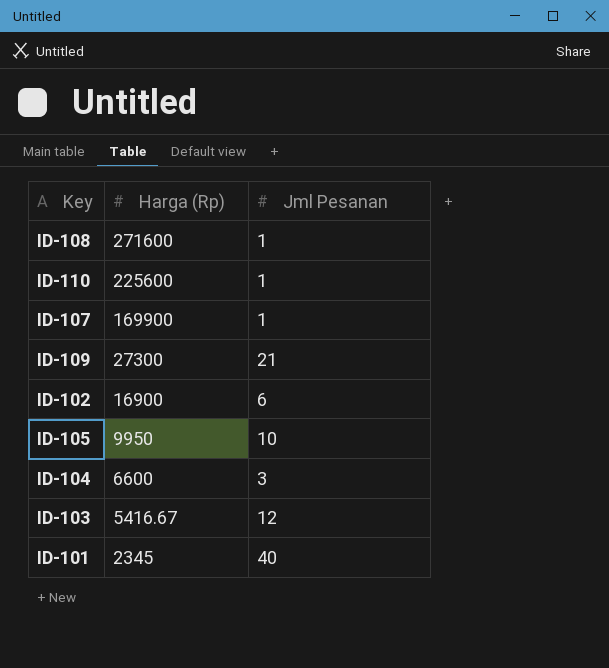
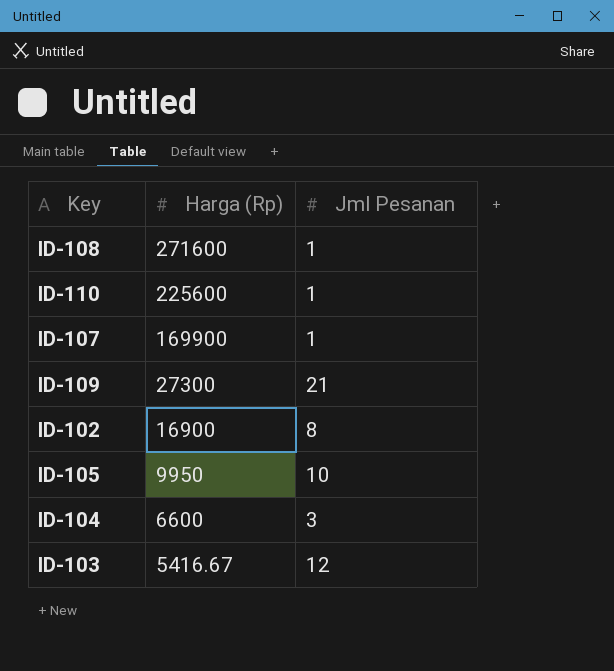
row ID-101: 2345 | 40 -> none
ID-102 | Jml Pesanan: 6 -> 8

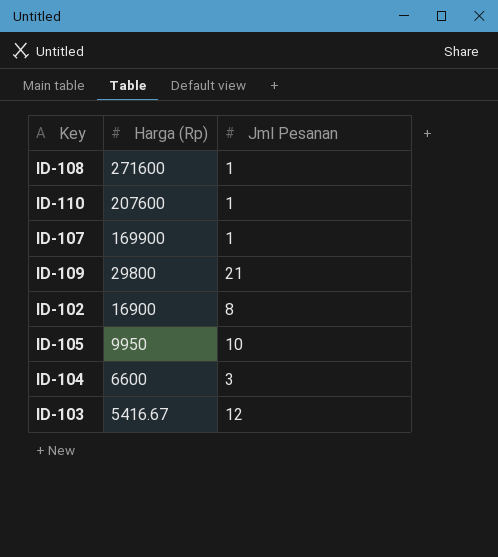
ID-110 | Harga (Rp): 225600 -> 207600
ID-109 | Harga (Rp): 27300 -> 29800

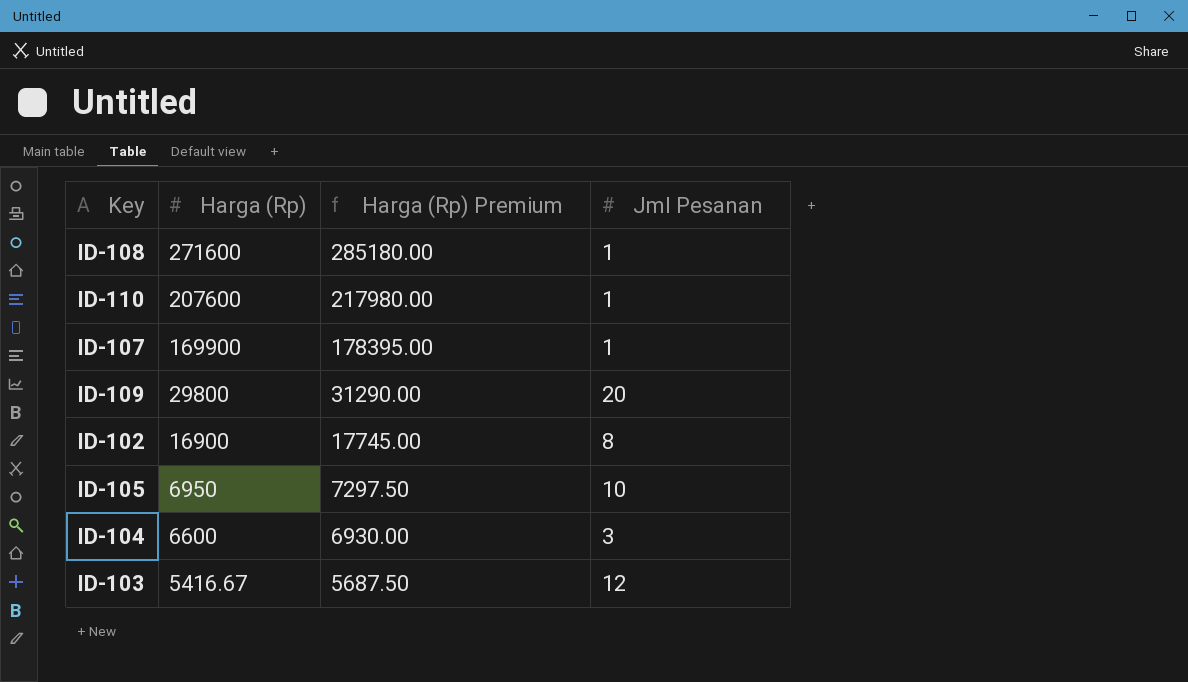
column Harga (Rp) Premium | formula: none -> [Harga (Rp)] * 1.05
ID-109 | Jml Pesanan: 21 -> 20
ID-105 | Harga (Rp): 9950 -> 6950

